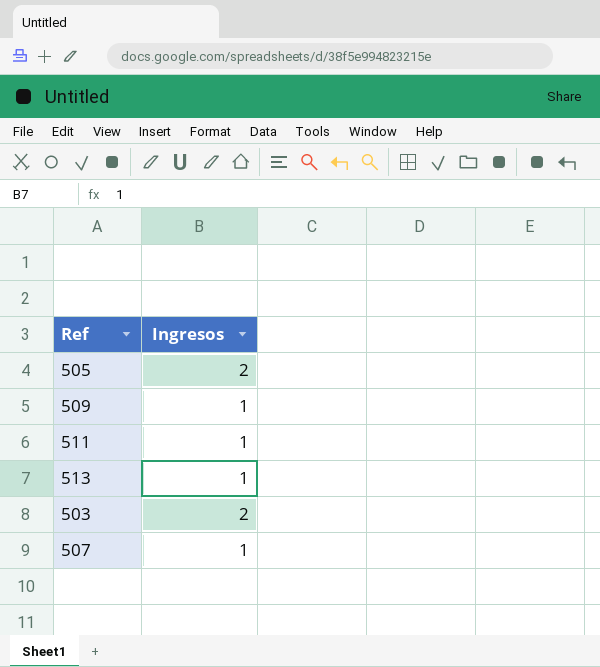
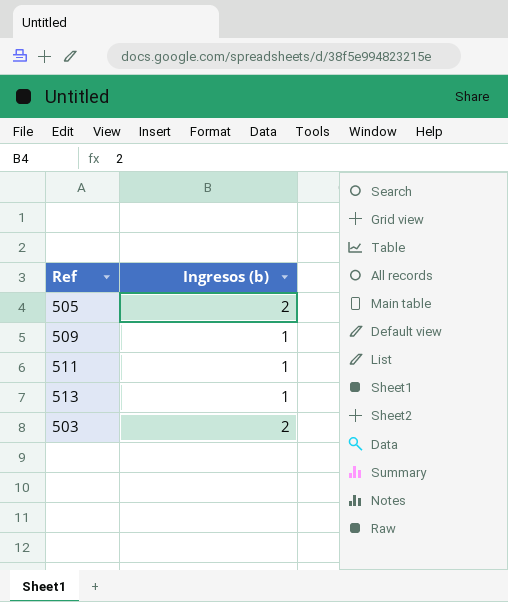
column name: Ingresos -> Ingresos (b)
row 507: 1 -> none

